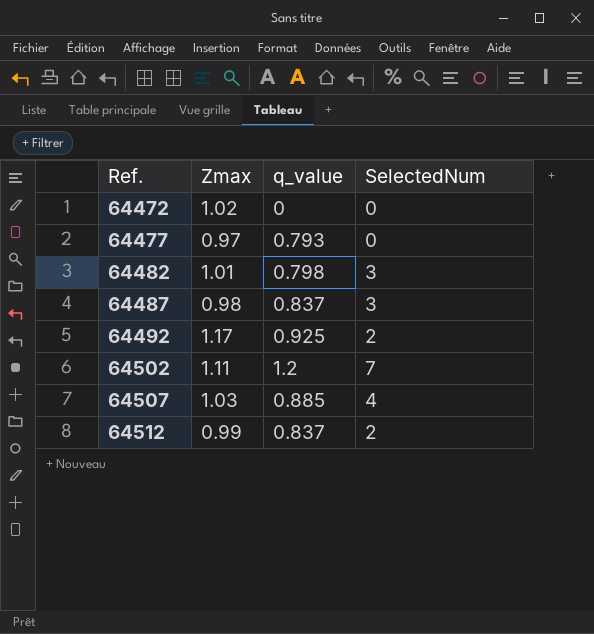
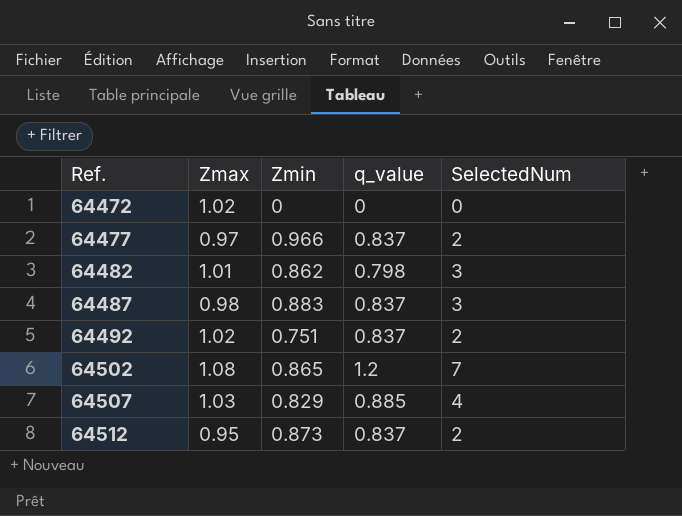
column Zmin | position: none -> 3
64477 | q_value: 0.793 -> 0.837
64477 | SelectedNum: 0 -> 2
64492 | Zmax: 1.17 -> 1.02
64492 | q_value: 0.925 -> 0.837
64502 | Zmax: 1.11 -> 1.08
64512 | Zmax: 0.99 -> 0.95

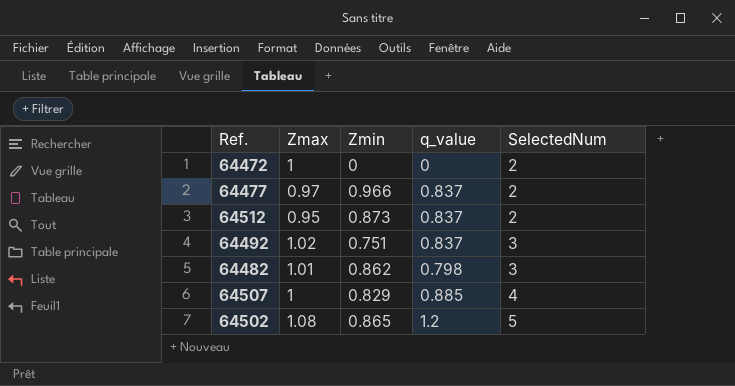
row order: Ref. ascending -> SelectedNum ascending
row 64487: 0.98 | 0.883 | 0.837 | 3 -> none
64472 | Zmax: 1.02 -> 1
64472 | SelectedNum: 0 -> 2
64492 | SelectedNum: 2 -> 3
64507 | Zmax: 1.03 -> 1
64502 | SelectedNum: 7 -> 5

